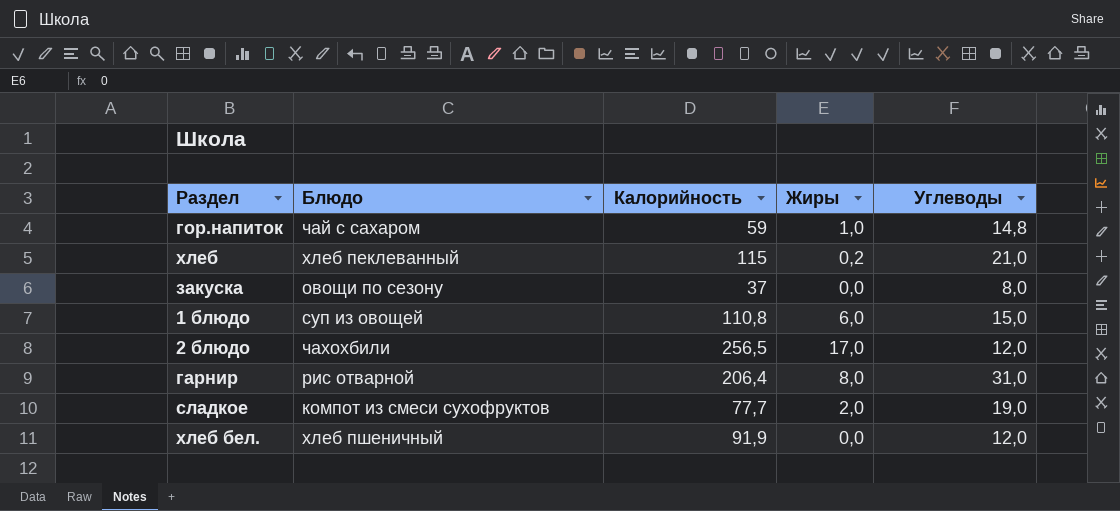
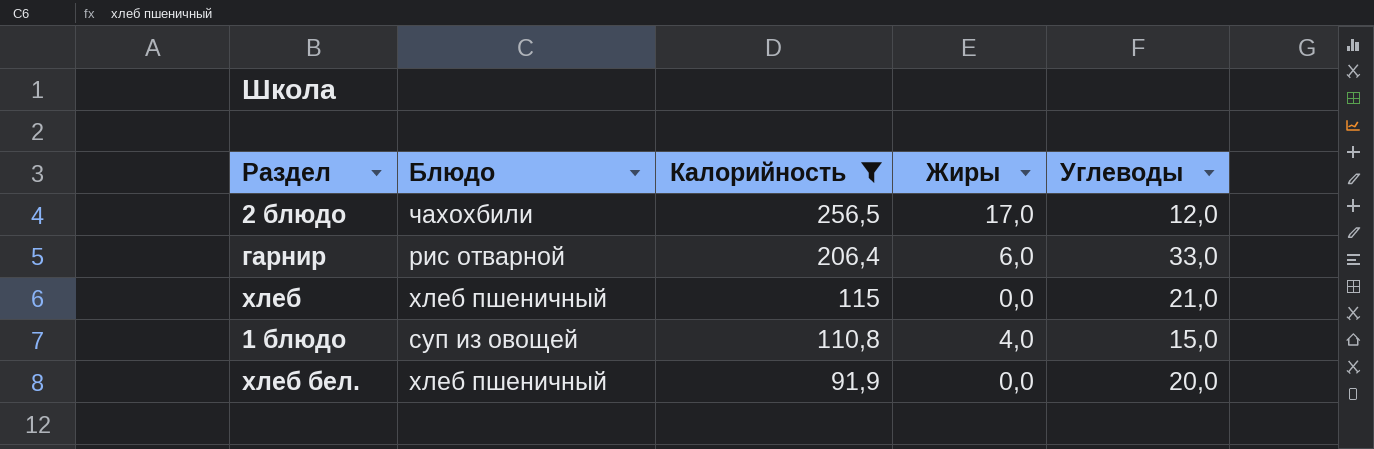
filter: none -> Калорийность >= 91,9
row order: none -> Калорийность descending
гарнир | Жиры: 8,0 -> 6,0
гарнир | Углеводы: 31,0 -> 33,0
хлеб | Блюдо: хлеб пеклеванный -> хлеб пшеничный
хлеб | Жиры: 0,2 -> 0,0
1 блюдо | Жиры: 6,0 -> 4,0
хлеб бел. | Углеводы: 12,0 -> 20,0

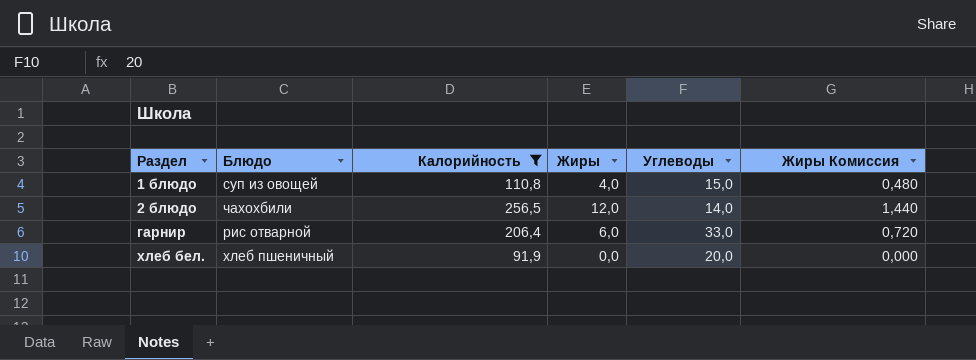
row order: Калорийность descending -> Раздел ascending
column Жиры Комиссия | formula: none -> [Жиры] * 0,12
row хлеб: хлеб пшеничный | 115 | 0,0 | 21,0 -> none
2 блюдо | Жиры: 17,0 -> 12,0
2 блюдо | Углеводы: 12,0 -> 14,0

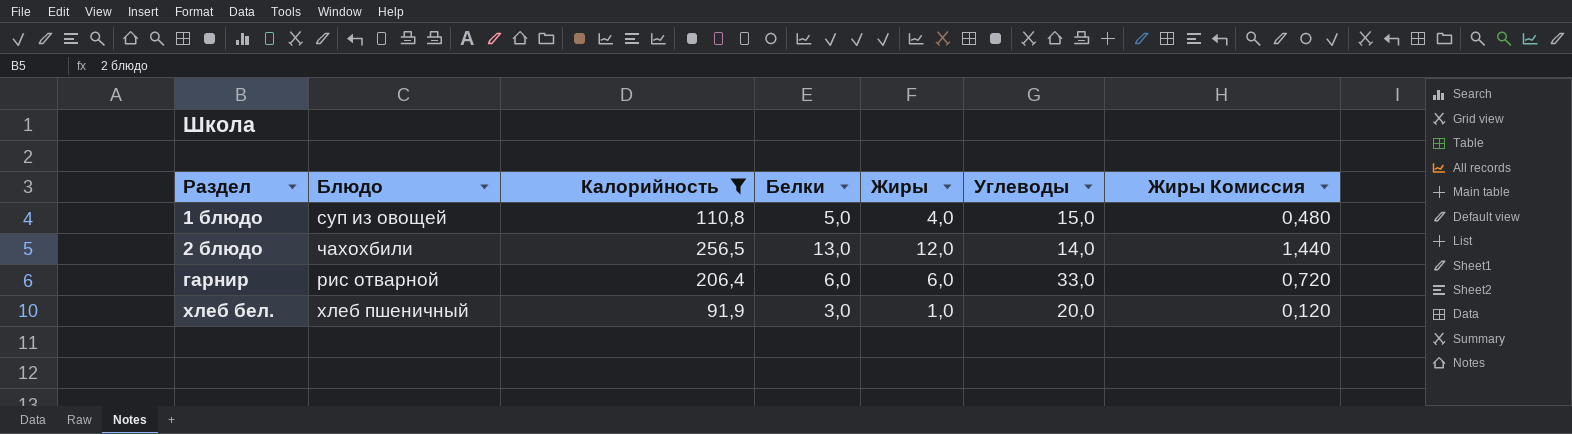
column Белки | position: none -> 4
хлеб бел. | Жиры: 0,0 -> 1,0
хлеб бел. | Жиры Комиссия: 0,000 -> 0,120

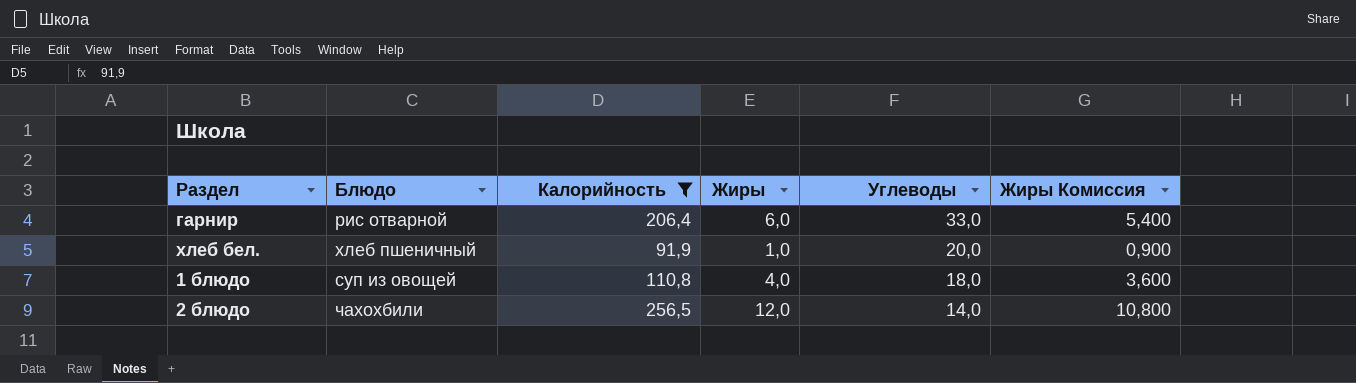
row order: Раздел ascending -> Углеводы descending
column Белки | position: 4 -> none
column Жиры Комиссия | formula: [Жиры] * 0,12 -> [Жиры] * 0,9
1 блюдо | Углеводы: 15,0 -> 18,0

